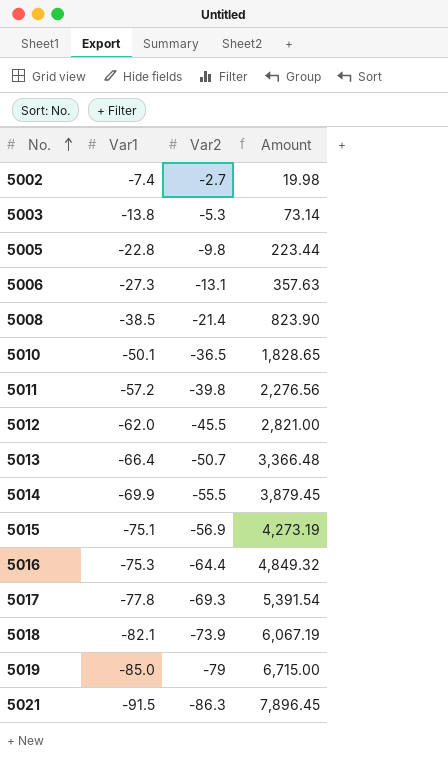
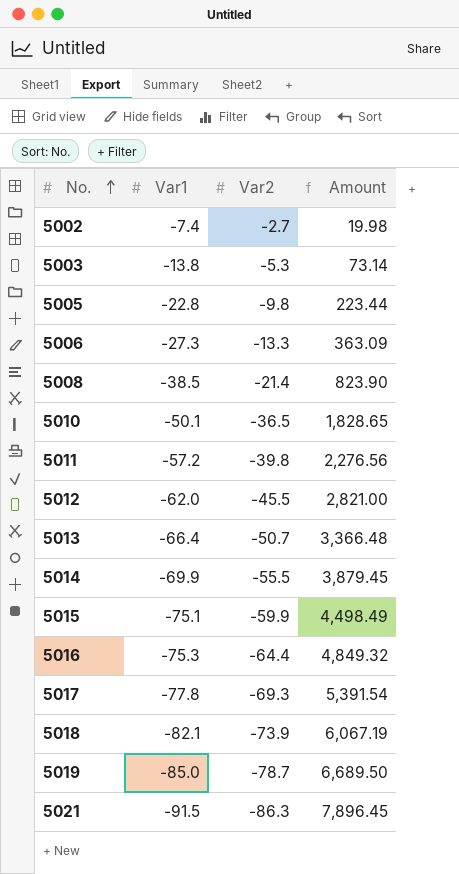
5006 | Var2: -13.1 -> -13.3
5006 | Amount: 357.63 -> 363.09
5015 | Var2: -56.9 -> -59.9
5015 | Amount: 4,273.19 -> 4,498.49
5019 | Var2: -79 -> -78.7
5019 | Amount: 6,715.00 -> 6,689.50

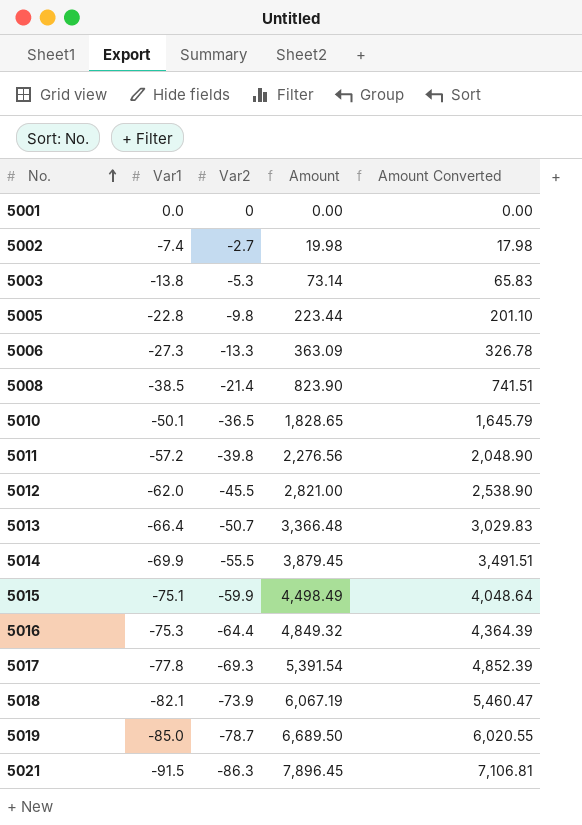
column Amount Converted | formula: none -> [Amount] * 0.9
row 5001: none -> 0.0 | 0 | 0.00 | 0.00

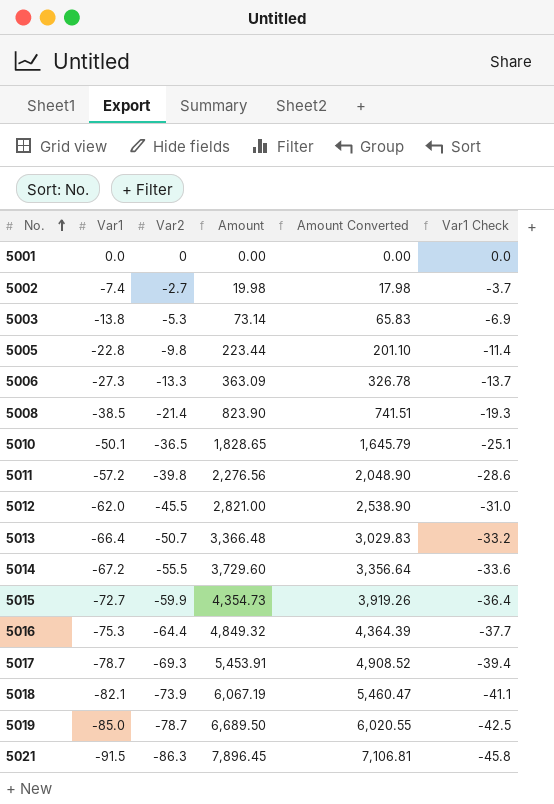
column Var1 Check | formula: none -> [Var1] * 0.5
5014 | Var1: -69.9 -> -67.2
5014 | Amount: 3,879.45 -> 3,729.60
5014 | Amount Converted: 3,491.51 -> 3,356.64
5015 | Var1: -75.1 -> -72.7
5015 | Amount: 4,498.49 -> 4,354.73
5015 | Amount Converted: 4,048.64 -> 3,919.26
5017 | Var1: -77.8 -> -78.7
5017 | Amount: 5,391.54 -> 5,453.91
5017 | Amount Converted: 4,852.39 -> 4,908.52

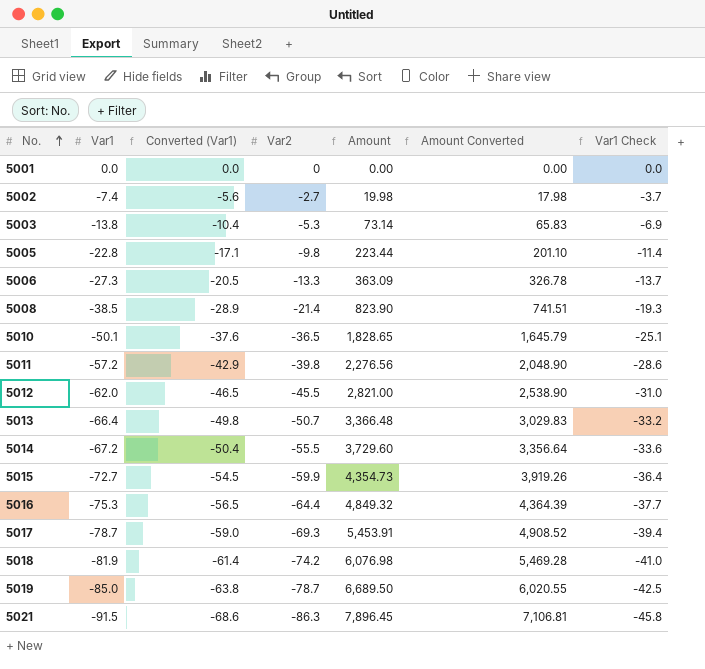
column Converted (Var1) | formula: none -> [Var1] * 0.75
5018 | Var1: -82.1 -> -81.9
5018 | Var2: -73.9 -> -74.2
5018 | Amount: 6,067.19 -> 6,076.98
5018 | Amount Converted: 5,460.47 -> 5,469.28
5018 | Var1 Check: -41.1 -> -41.0

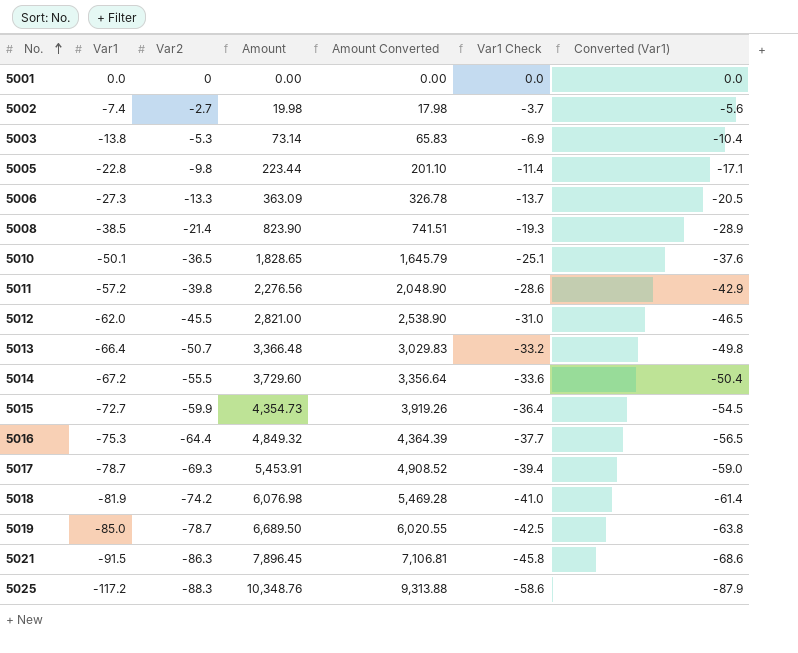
column Converted (Var1) | position: 3 -> 7
row 5025: none -> -117.2 | -88.3 | 10,348.76 | 9,313.88 | -58.6 | -87.9

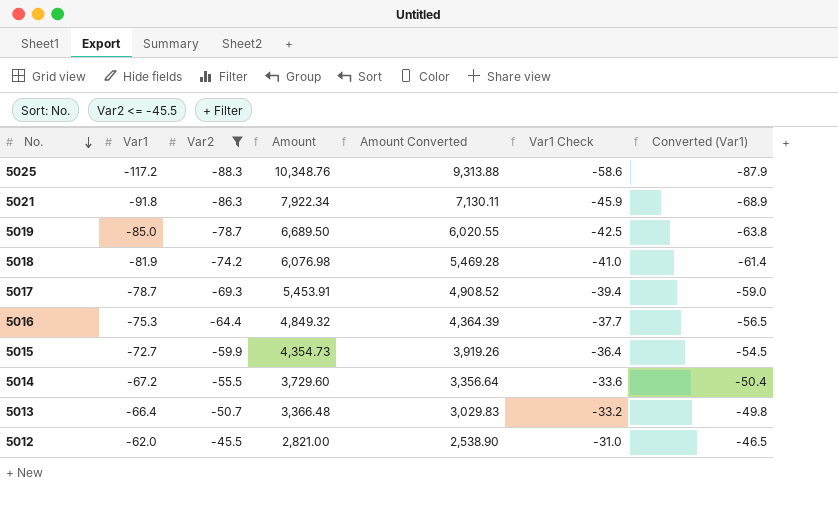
filter: none -> Var2 <= -45.5
row order: No. ascending -> No. descending
5021 | Var1: -91.5 -> -91.8
5021 | Amount: 7,896.45 -> 7,922.34
5021 | Amount Converted: 7,106.81 -> 7,130.11
5021 | Var1 Check: -45.8 -> -45.9
5021 | Converted (Var1): -68.6 -> -68.9

